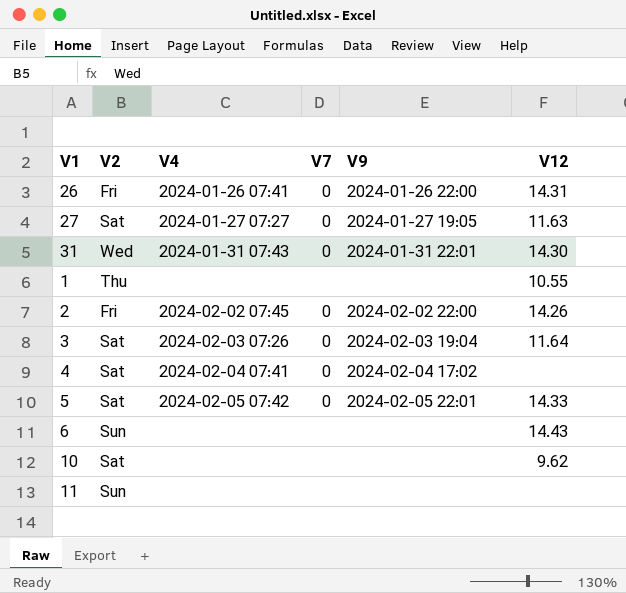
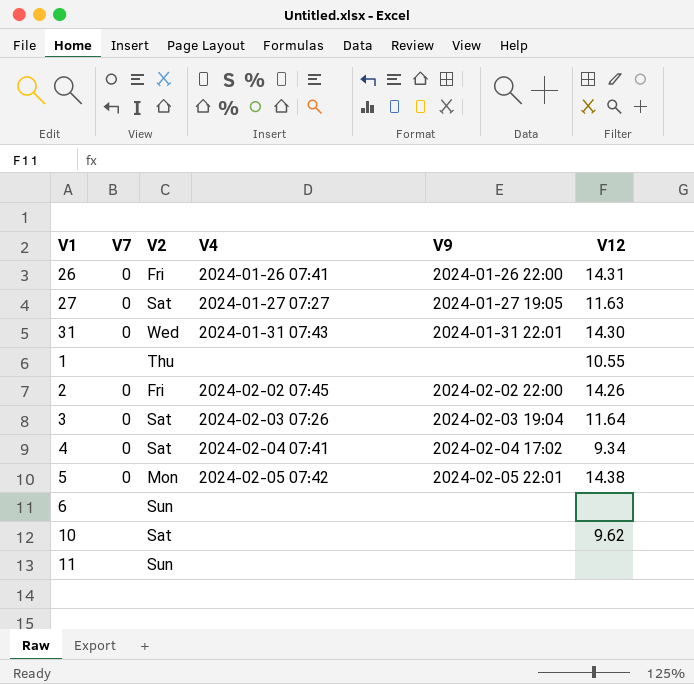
column V7 | position: 4 -> 2
4 | V12: none -> 9.34
5 | V2: Sat -> Mon
5 | V12: 14.33 -> 14.38
6 | V12: 14.43 -> none

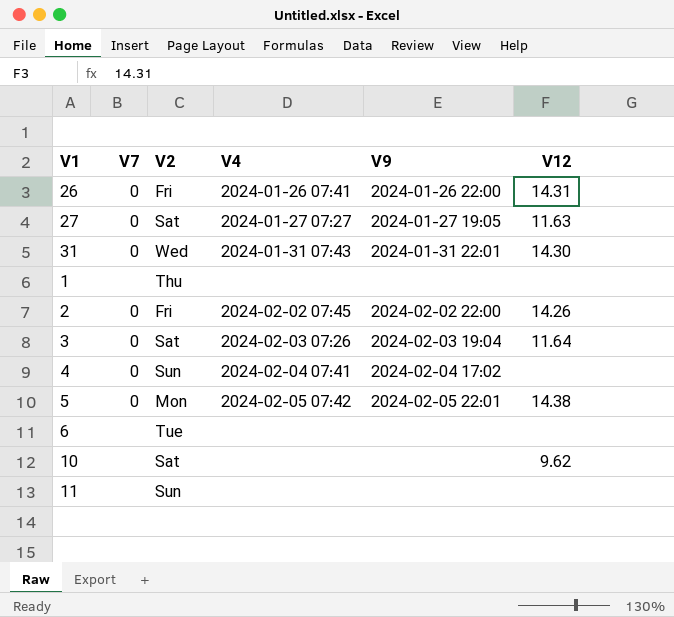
1 | V12: 10.55 -> none
4 | V2: Sat -> Sun
4 | V12: 9.34 -> none
6 | V2: Sun -> Tue

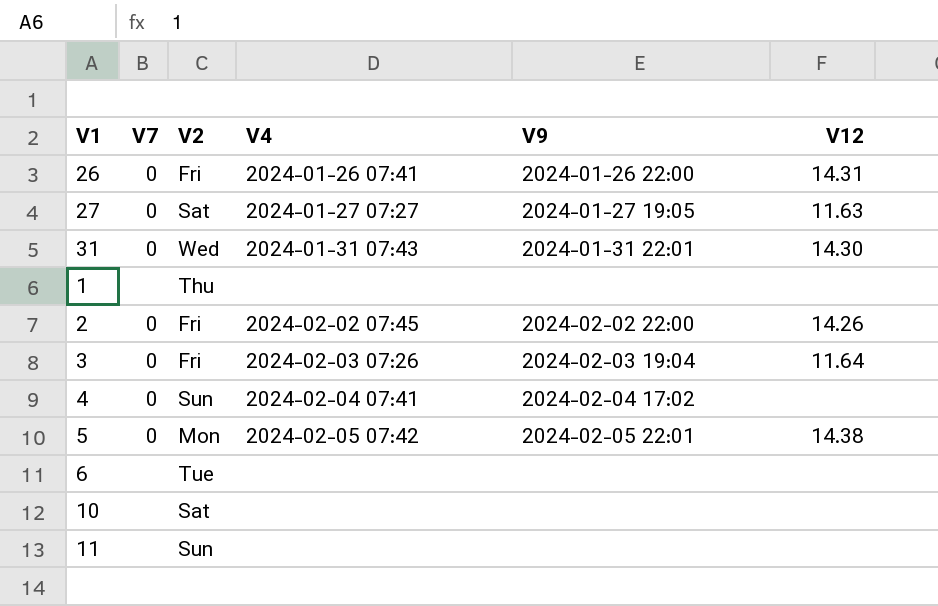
3 | V2: Sat -> Fri
10 | V12: 9.62 -> none

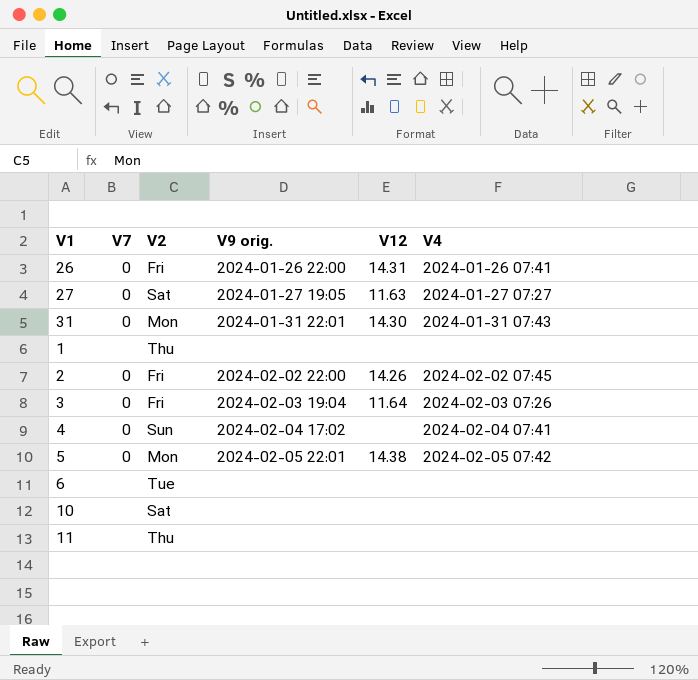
column name: V9 -> V9 orig.
column V4 | position: 4 -> 6
31 | V2: Wed -> Mon
11 | V2: Sun -> Thu

